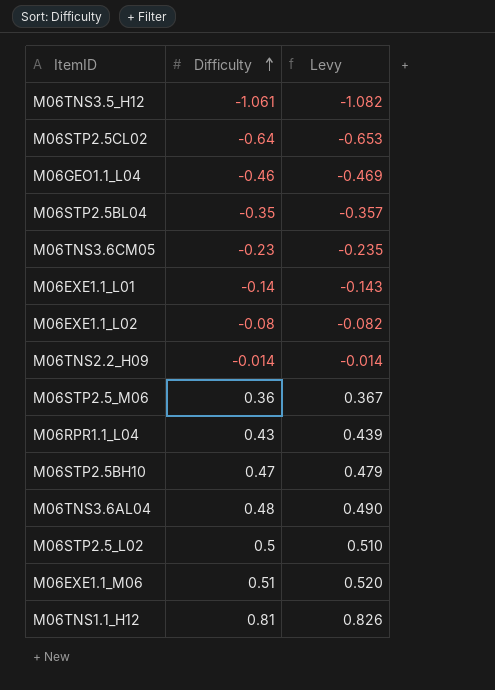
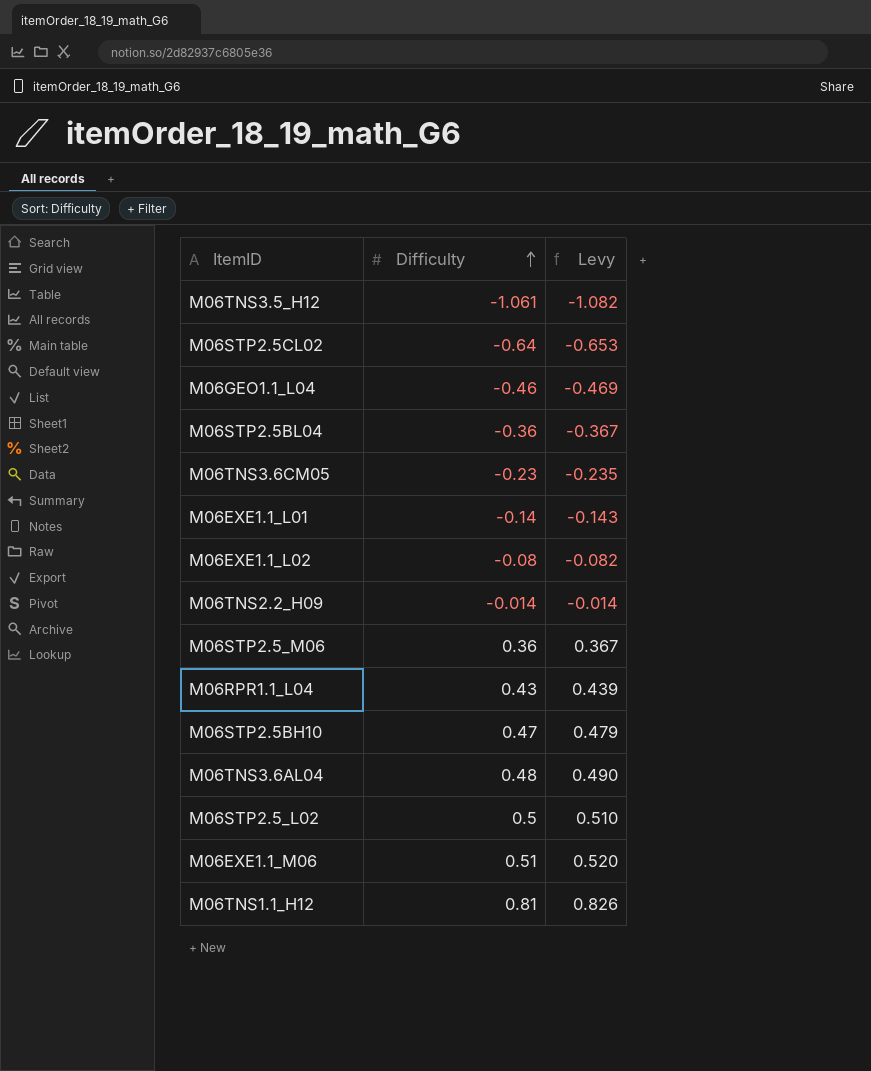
M06STP2.5BL04 | Difficulty: -0.35 -> -0.36
M06STP2.5BL04 | Levy: -0.357 -> -0.367

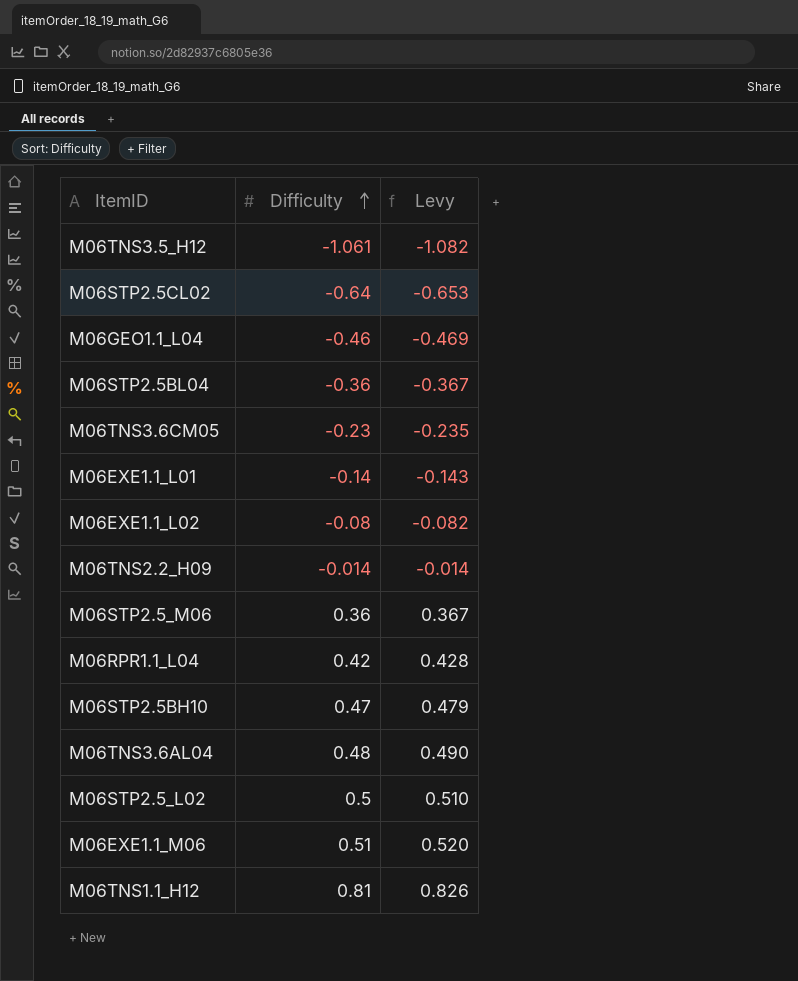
M06RPR1.1_L04 | Difficulty: 0.43 -> 0.42
M06RPR1.1_L04 | Levy: 0.439 -> 0.428

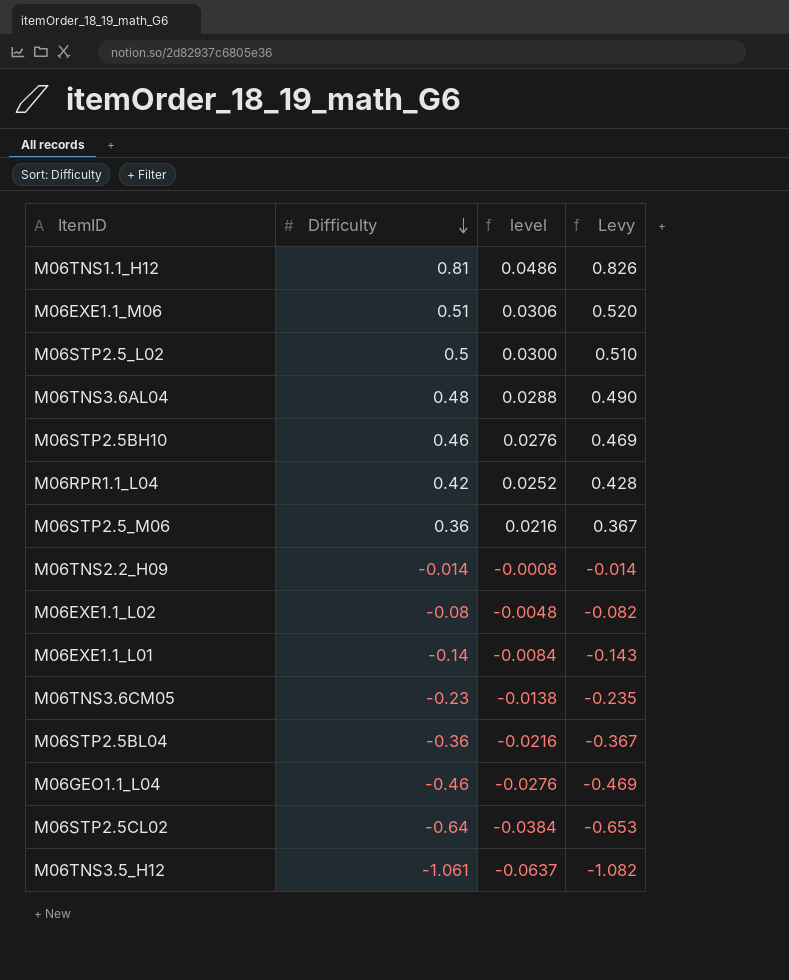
row order: Difficulty ascending -> Difficulty descending
column level | formula: none -> [Difficulty] * 0.06
M06STP2.5BH10 | Difficulty: 0.47 -> 0.46
M06STP2.5BH10 | Levy: 0.479 -> 0.469

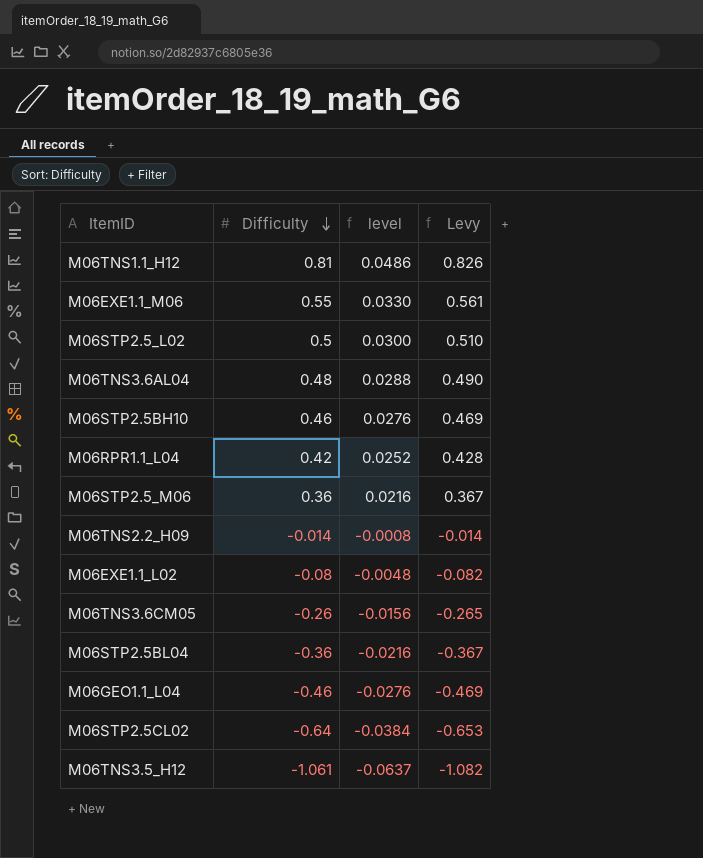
row M06EXE1.1_L01: -0.14 | -0.0084 | -0.143 -> none
M06EXE1.1_M06 | Difficulty: 0.51 -> 0.55
M06EXE1.1_M06 | level: 0.0306 -> 0.0330
M06EXE1.1_M06 | Levy: 0.520 -> 0.561
M06TNS3.6CM05 | Difficulty: -0.23 -> -0.26
M06TNS3.6CM05 | level: -0.0138 -> -0.0156
M06TNS3.6CM05 | Levy: -0.235 -> -0.265

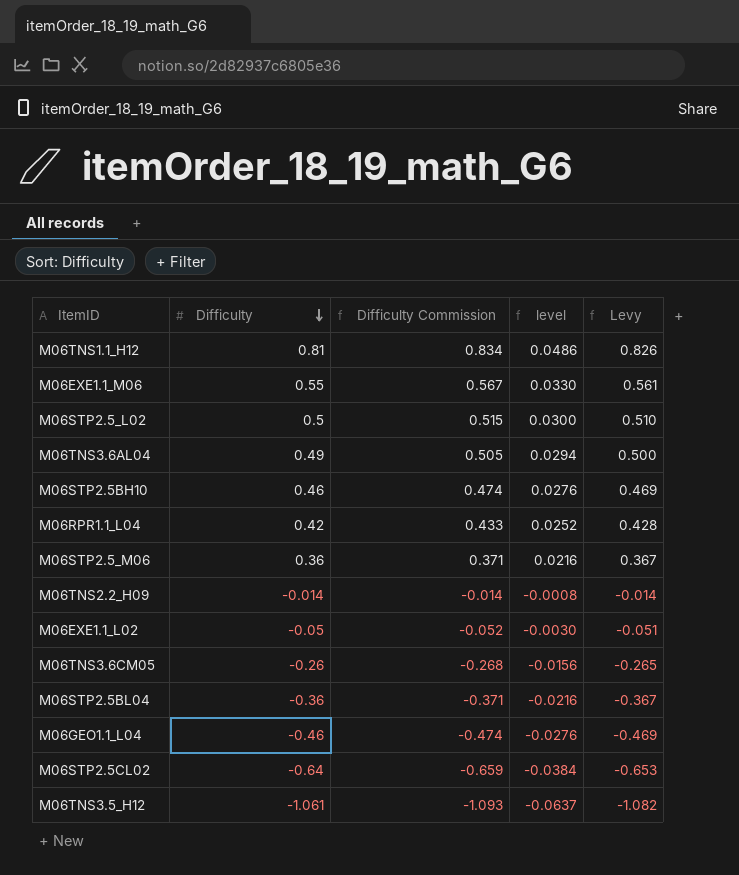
column Difficulty Commission | formula: none -> [Difficulty] * 1.03
M06TNS3.6AL04 | Difficulty: 0.48 -> 0.49
M06TNS3.6AL04 | level: 0.0288 -> 0.0294
M06TNS3.6AL04 | Levy: 0.490 -> 0.500
M06EXE1.1_L02 | Difficulty: -0.08 -> -0.05
M06EXE1.1_L02 | level: -0.0048 -> -0.0030
M06EXE1.1_L02 | Levy: -0.082 -> -0.051

